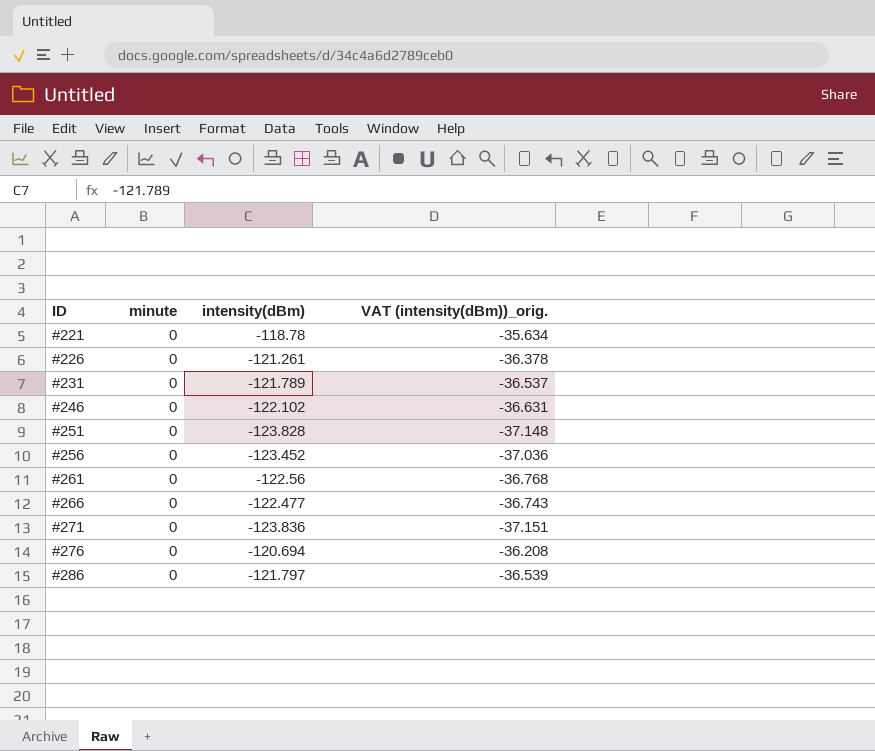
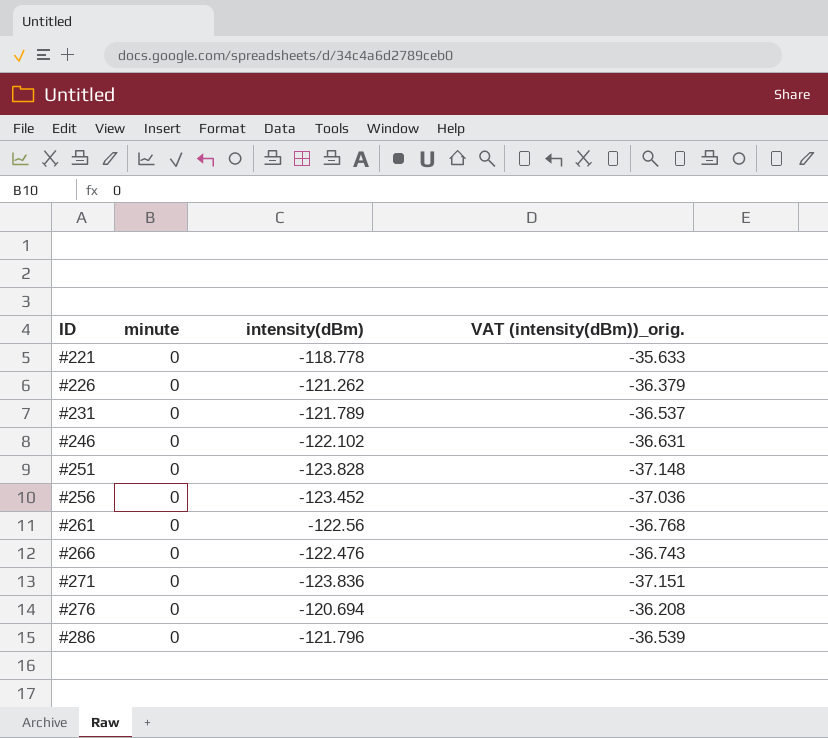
#221 | intensity(dBm): -118.78 -> -118.778
#221 | VAT (intensity(dBm))_orig.: -35.634 -> -35.633
#226 | intensity(dBm): -121.261 -> -121.262
#226 | VAT (intensity(dBm))_orig.: -36.378 -> -36.379
#266 | intensity(dBm): -122.477 -> -122.476
#286 | intensity(dBm): -121.797 -> -121.796

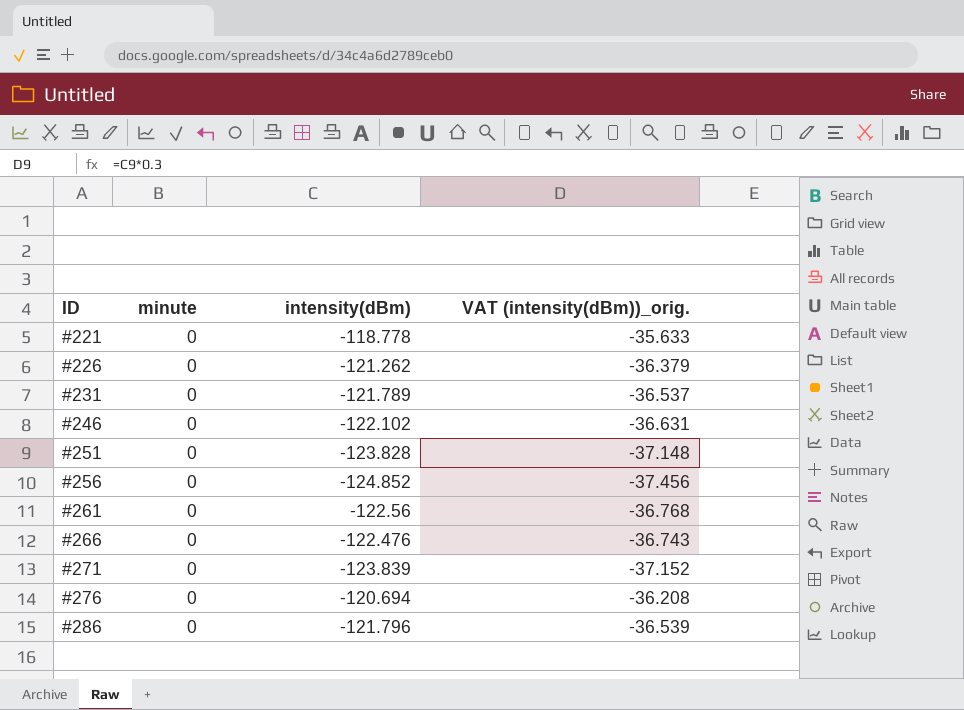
#256 | intensity(dBm): -123.452 -> -124.852
#256 | VAT (intensity(dBm))_orig.: -37.036 -> -37.456
#271 | intensity(dBm): -123.836 -> -123.839
#271 | VAT (intensity(dBm))_orig.: -37.151 -> -37.152

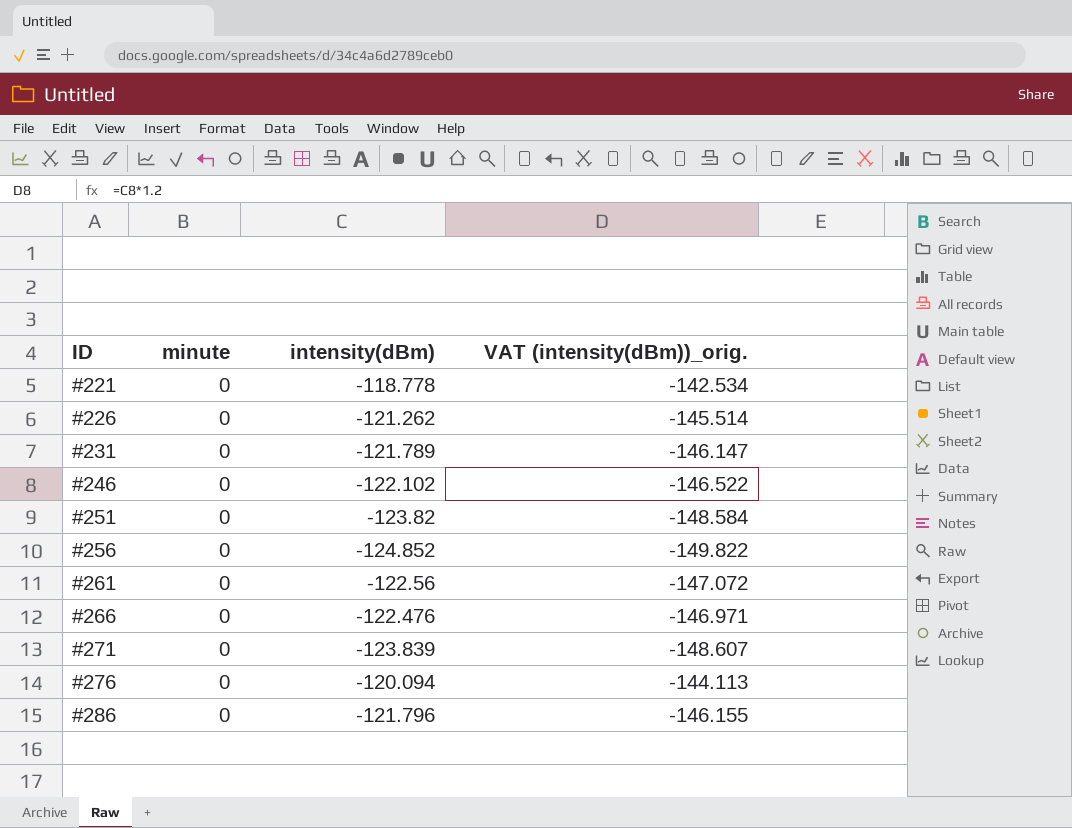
column VAT (intensity(dBm))_orig. | formula: [intensity(dBm)] * 0.3 -> [intensity(dBm)] * 1.2
#251 | intensity(dBm): -123.828 -> -123.82
#276 | intensity(dBm): -120.694 -> -120.094

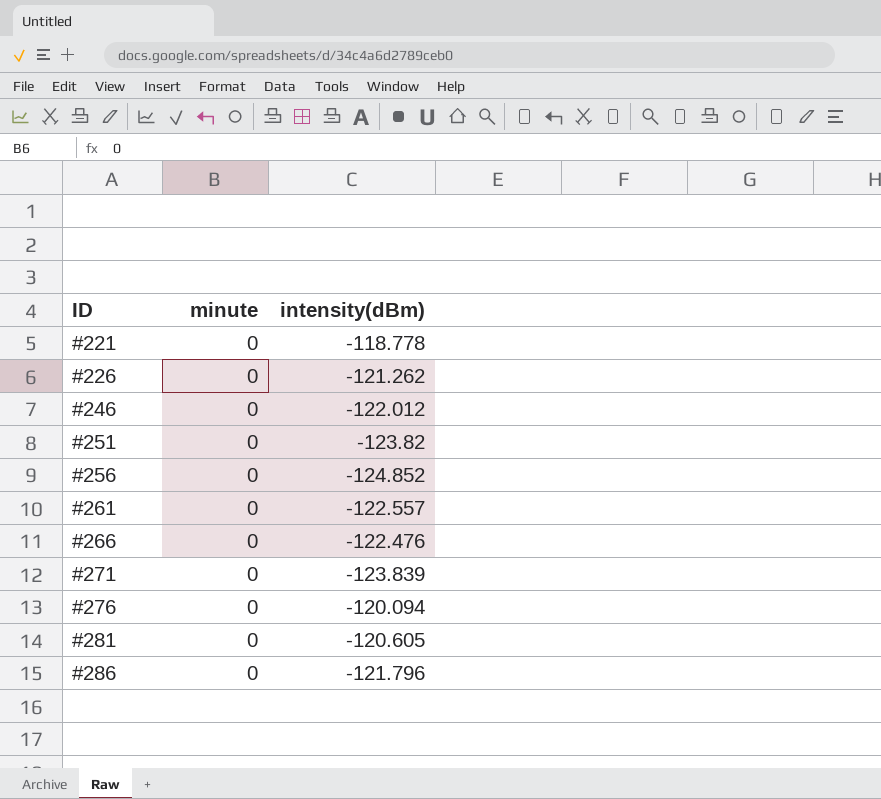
column VAT (intensity(dBm))_orig. | formula: [intensity(dBm)] * 1.2 -> none
row #231: 0 | -121.789 | -146.147 -> none
#246 | intensity(dBm): -122.102 -> -122.012
#261 | intensity(dBm): -122.56 -> -122.557
row #281: none -> 0 | -120.605

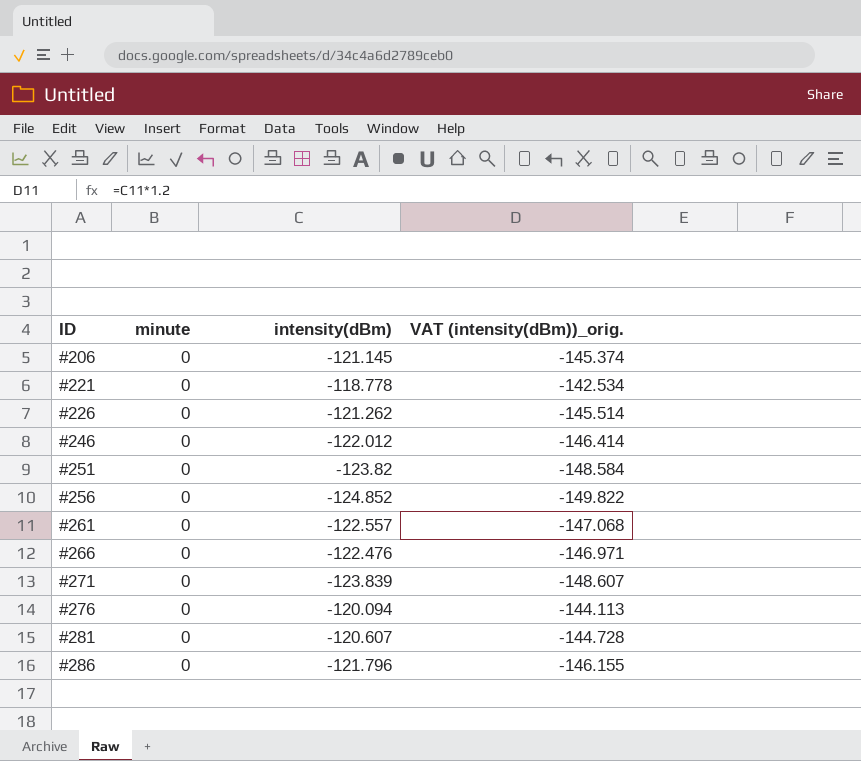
column VAT (intensity(dBm))_orig. | formula: none -> [intensity(dBm)] * 1.2
row #206: none -> 0 | -121.145 | -145.374
#281 | intensity(dBm): -120.605 -> -120.607

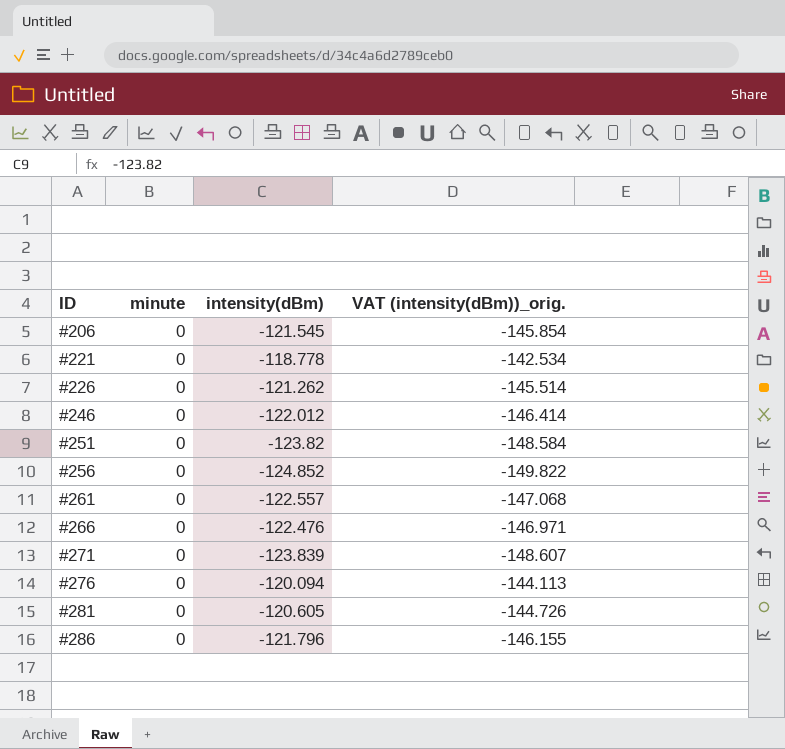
#206 | intensity(dBm): -121.145 -> -121.545
#206 | VAT (intensity(dBm))_orig.: -145.374 -> -145.854
#281 | intensity(dBm): -120.607 -> -120.605
#281 | VAT (intensity(dBm))_orig.: -144.728 -> -144.726

